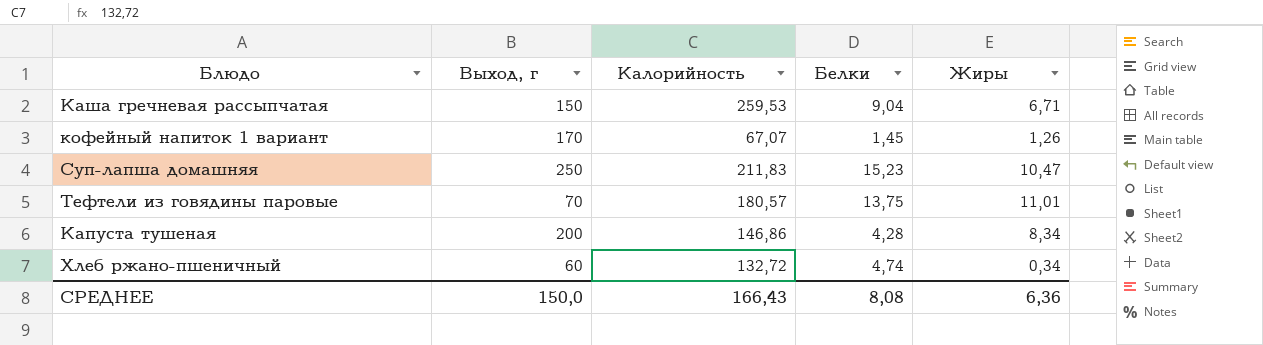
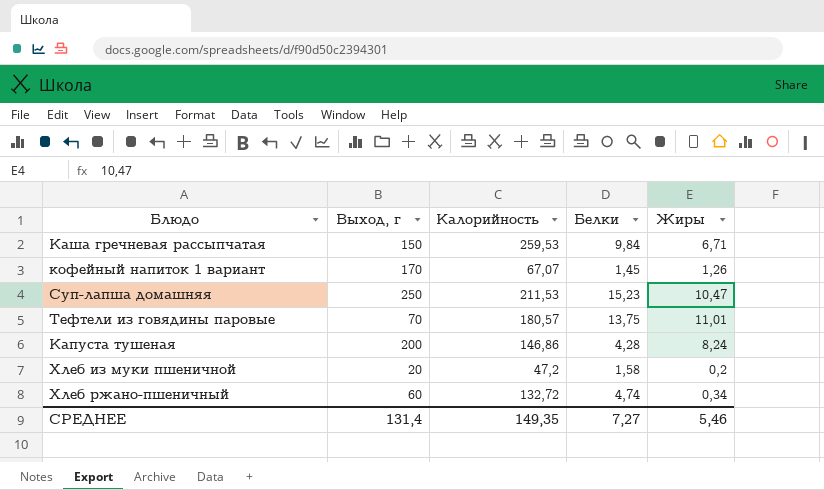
Каша гречневая рассыпчатая | Белки: 9,04 -> 9,84
Суп-лапша домашняя | Калорийность: 211,83 -> 211,53
Капуста тушеная | Жиры: 8,34 -> 8,24
row Хлеб из муки пшеничной: none -> 20 | 47,2 | 1,58 | 0,2
СРЕДНЕЕ | Выход, г: 150,0 -> 131,4
СРЕДНЕЕ | Калорийность: 166,43 -> 149,35
СРЕДНЕЕ | Белки: 8,08 -> 7,27
СРЕДНЕЕ | Жиры: 6,36 -> 5,46

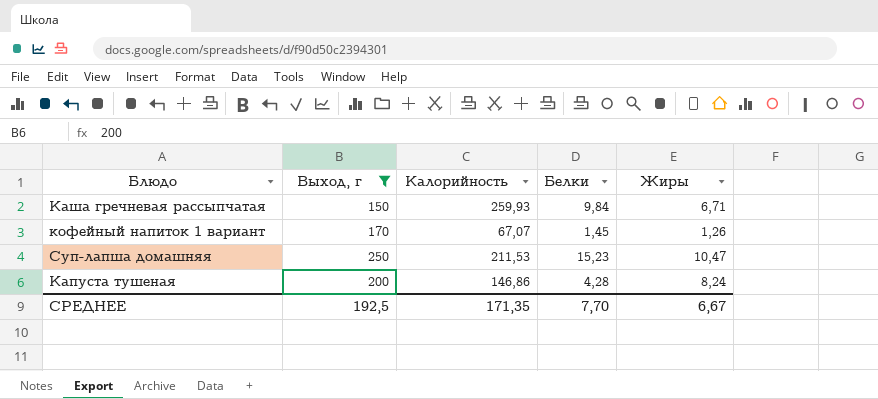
filter: none -> Выход, г >= 150
Каша гречневая рассыпчатая | Калорийность: 259,53 -> 259,93
СРЕДНЕЕ | Выход, г: 131,4 -> 192,5
СРЕДНЕЕ | Калорийность: 149,35 -> 171,35
СРЕДНЕЕ | Белки: 7,27 -> 7,70
СРЕДНЕЕ | Жиры: 5,46 -> 6,67

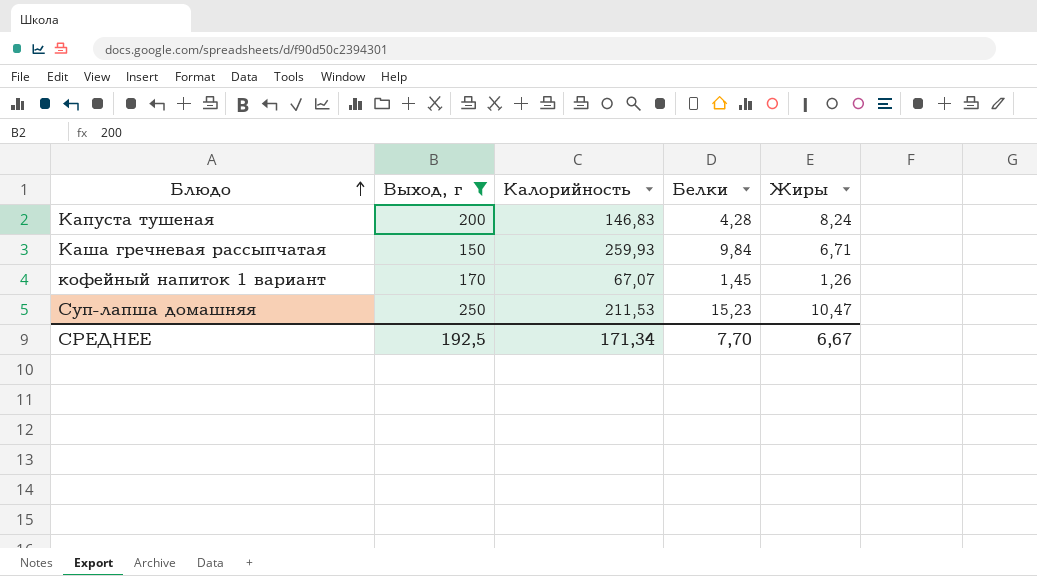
row order: none -> Блюдо ascending
Капуста тушеная | Калорийность: 146,86 -> 146,83
СРЕДНЕЕ | Калорийность: 171,35 -> 171,34

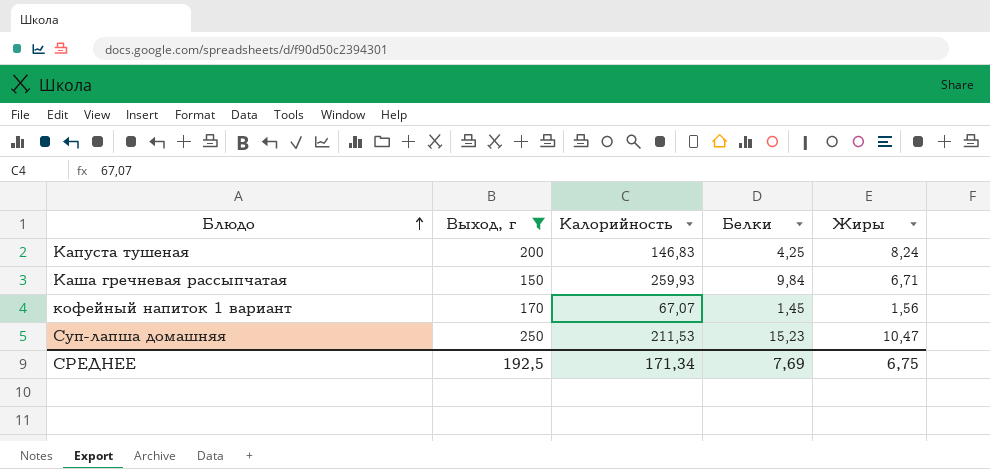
Капуста тушеная | Белки: 4,28 -> 4,25
кофейный напиток 1 вариант | Жиры: 1,26 -> 1,56
СРЕДНЕЕ | Белки: 7,70 -> 7,69
СРЕДНЕЕ | Жиры: 6,67 -> 6,75

